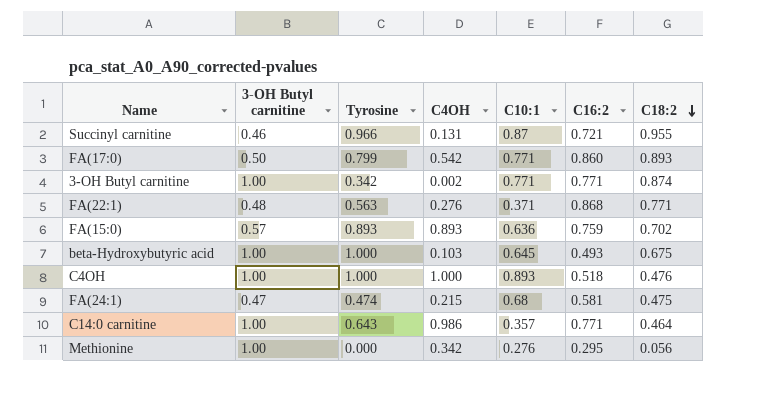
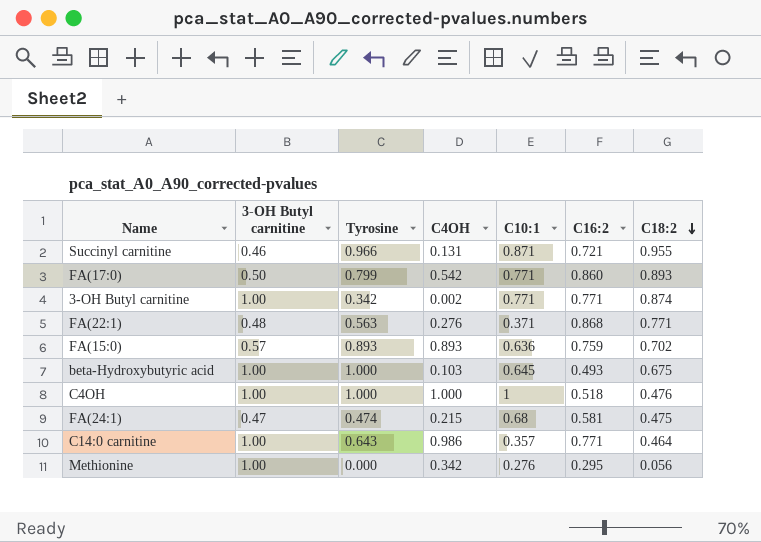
Succinyl carnitine | C10:1: 0.87 -> 0.871
C4OH | C10:1: 0.893 -> 1

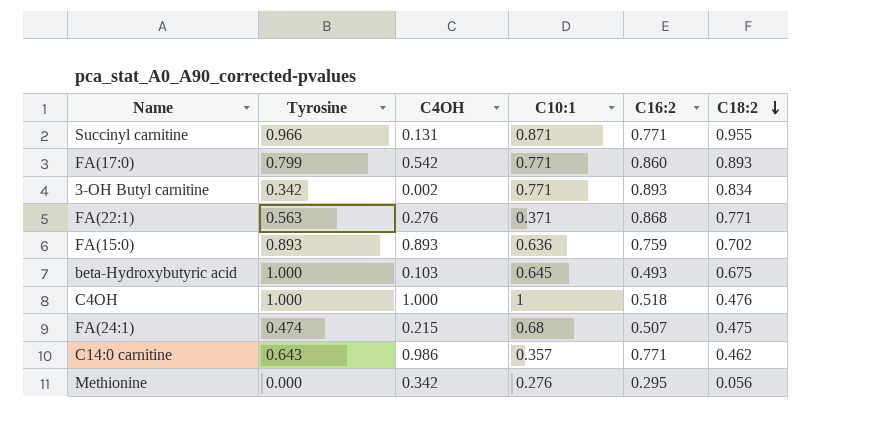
column 3-OH Butyl carnitine | position: 2 -> none
Succinyl carnitine | C16:2: 0.721 -> 0.771
3-OH Butyl carnitine | C16:2: 0.771 -> 0.893
3-OH Butyl carnitine | C18:2: 0.874 -> 0.834
FA(24:1) | C16:2: 0.581 -> 0.507
C14:0 carnitine | C18:2: 0.464 -> 0.462

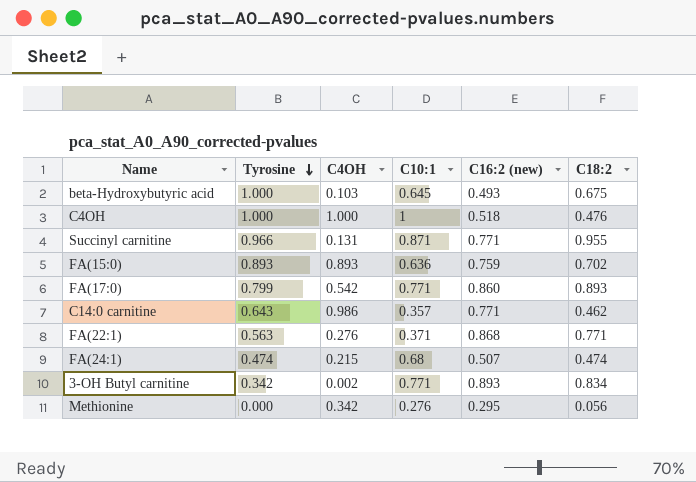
row order: C18:2 descending -> Tyrosine descending
column name: C16:2 -> C16:2 (new)
FA(24:1) | C18:2: 0.475 -> 0.474

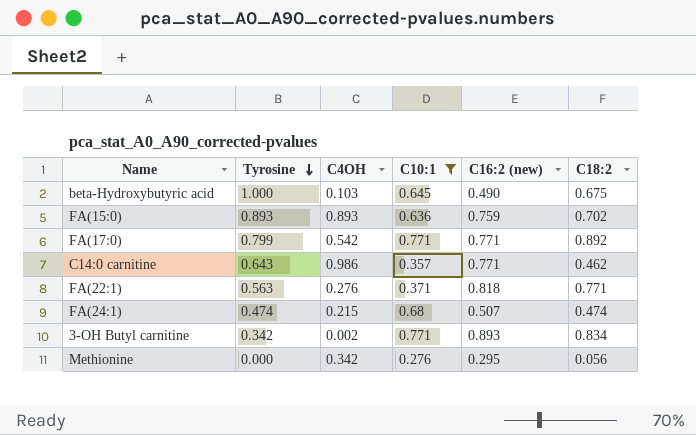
filter: none -> C10:1 <= 0.771
beta-Hydroxybutyric acid | C16:2 (new): 0.493 -> 0.490
FA(17:0) | C16:2 (new): 0.860 -> 0.771
FA(17:0) | C18:2: 0.893 -> 0.892
FA(22:1) | C16:2 (new): 0.868 -> 0.818

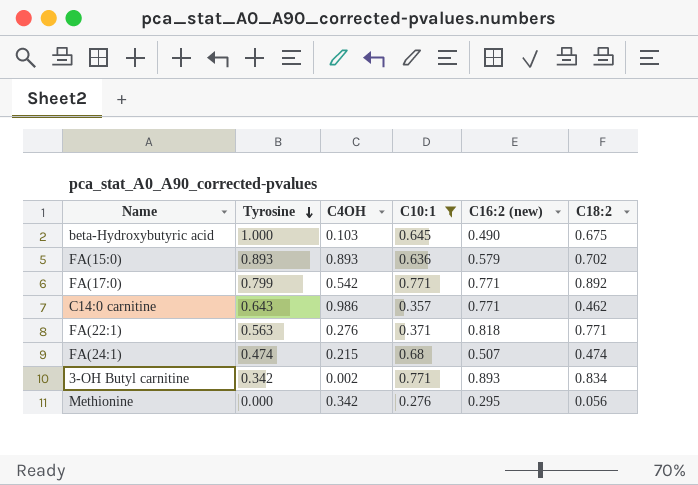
FA(15:0) | C16:2 (new): 0.759 -> 0.579

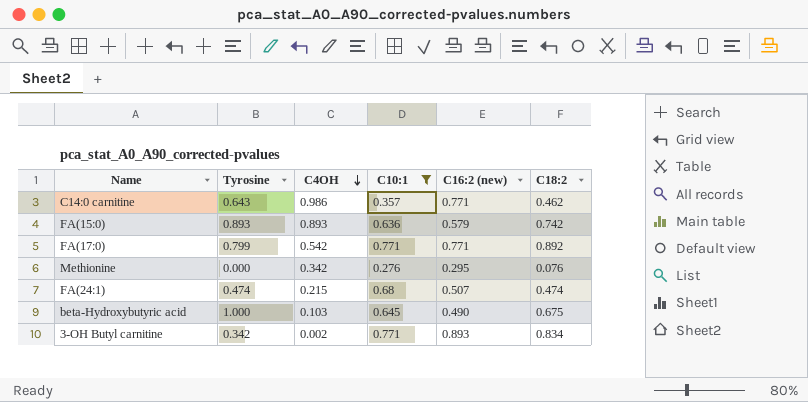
row order: Tyrosine descending -> C4OH descending
row FA(22:1): 0.563 | 0.276 | 0.371 | 0.818 | 0.771 -> none
FA(15:0) | C18:2: 0.702 -> 0.742
Methionine | C18:2: 0.056 -> 0.076

